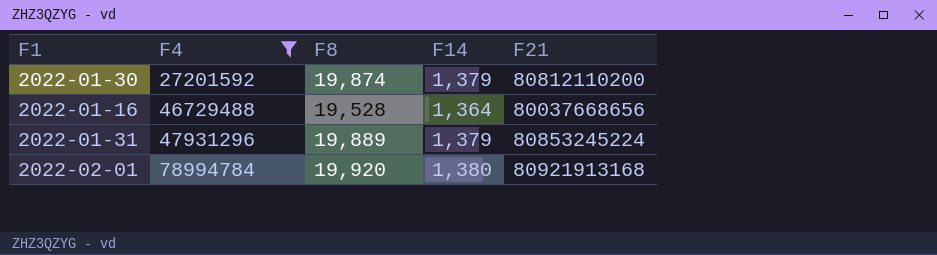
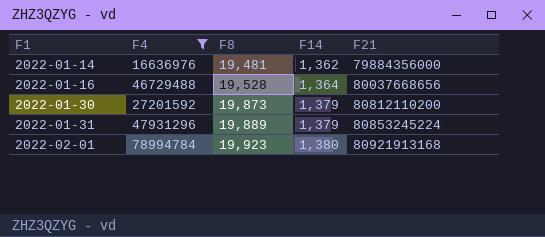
row order: F4 ascending -> F1 ascending
row 2022-01-14: none -> 16636976 | 19,481 | 1,362 | 79884356000
2022-01-30 | F8: 19,874 -> 19,873
2022-02-01 | F8: 19,920 -> 19,923

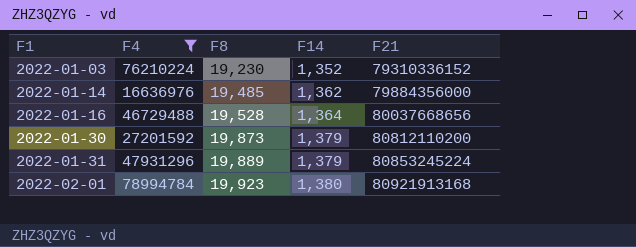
row 2022-01-03: none -> 76210224 | 19,230 | 1,352 | 79310336152
2022-01-14 | F8: 19,481 -> 19,485

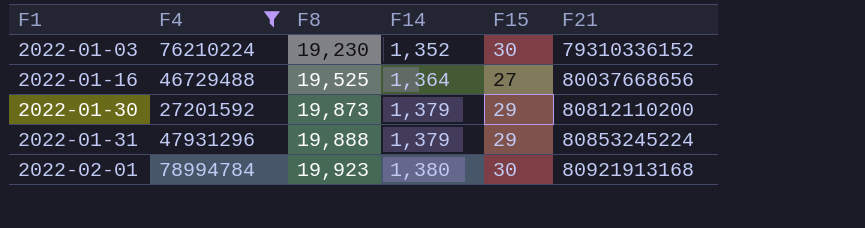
column F15 | position: none -> 5
row 2022-01-14: 16636976 | 19,485 | 1,362 | 79884356000 -> none
2022-01-16 | F8: 19,528 -> 19,525
2022-01-31 | F8: 19,889 -> 19,888

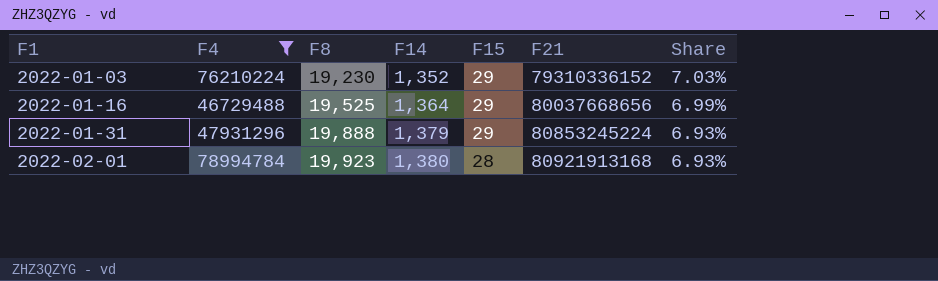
column Share | formula: none -> [F14] / [F8]
row 2022-01-30: 27201592 | 19,873 | 1,379 | 29 | 80812110200 -> none
2022-01-03 | F15: 30 -> 29
2022-01-16 | F15: 27 -> 29
2022-02-01 | F15: 30 -> 28

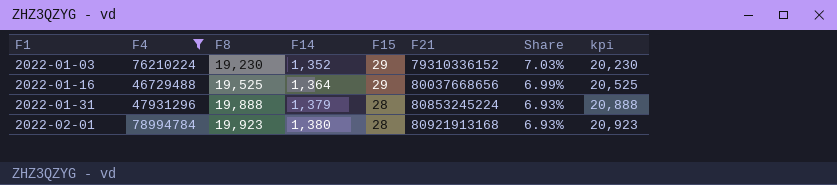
column kpi | formula: none -> [F8] + 1000
2022-01-31 | F15: 29 -> 28

